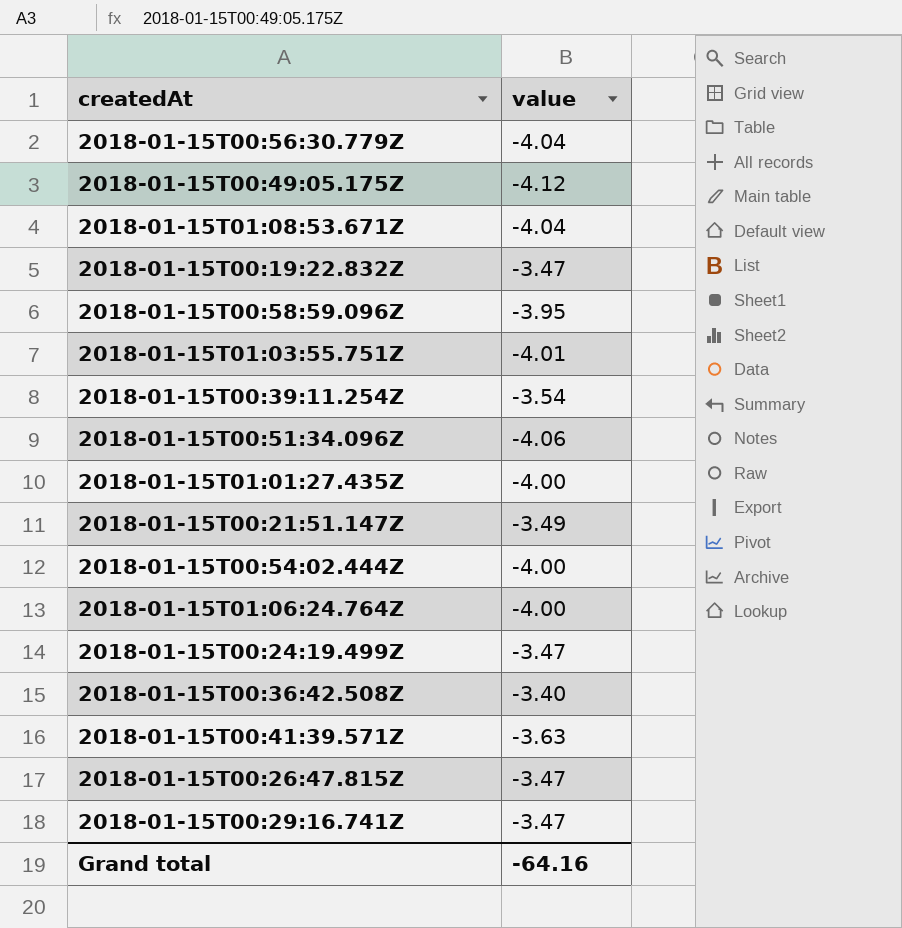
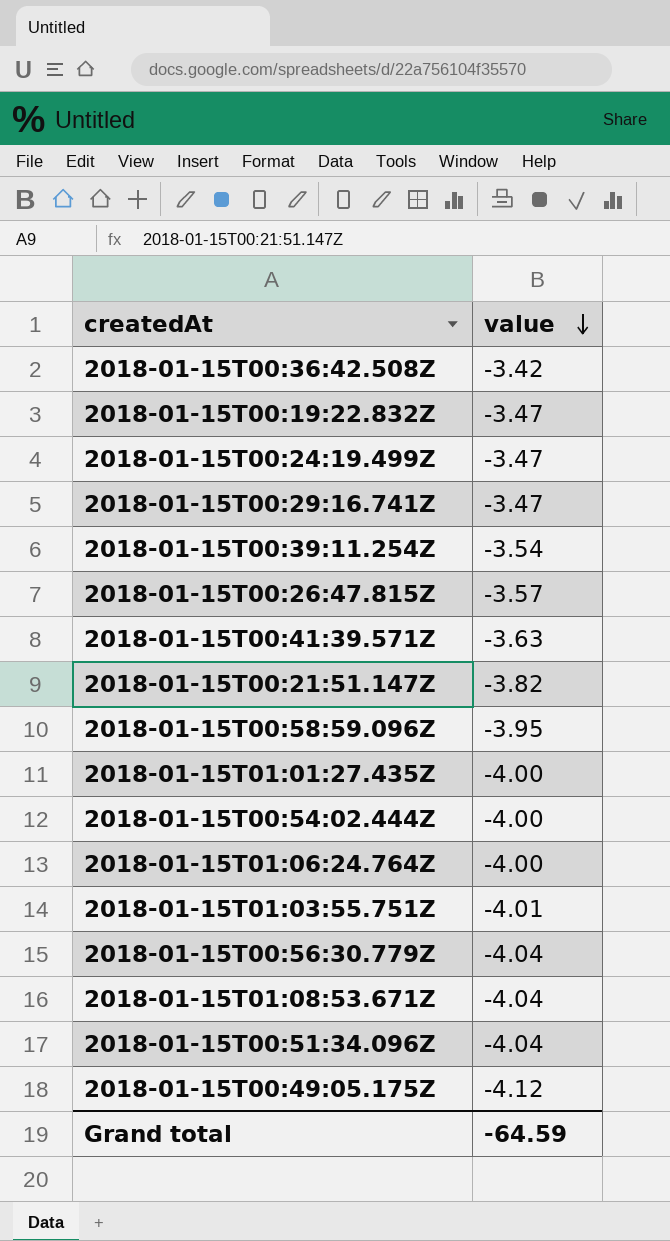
row order: none -> value descending
2018-01-15T00:36:42.508Z | value: -3.40 -> -3.42
2018-01-15T00:26:47.815Z | value: -3.47 -> -3.57
2018-01-15T00:21:51.147Z | value: -3.49 -> -3.82
2018-01-15T00:51:34.096Z | value: -4.06 -> -4.04
Grand total | value: -64.16 -> -64.59

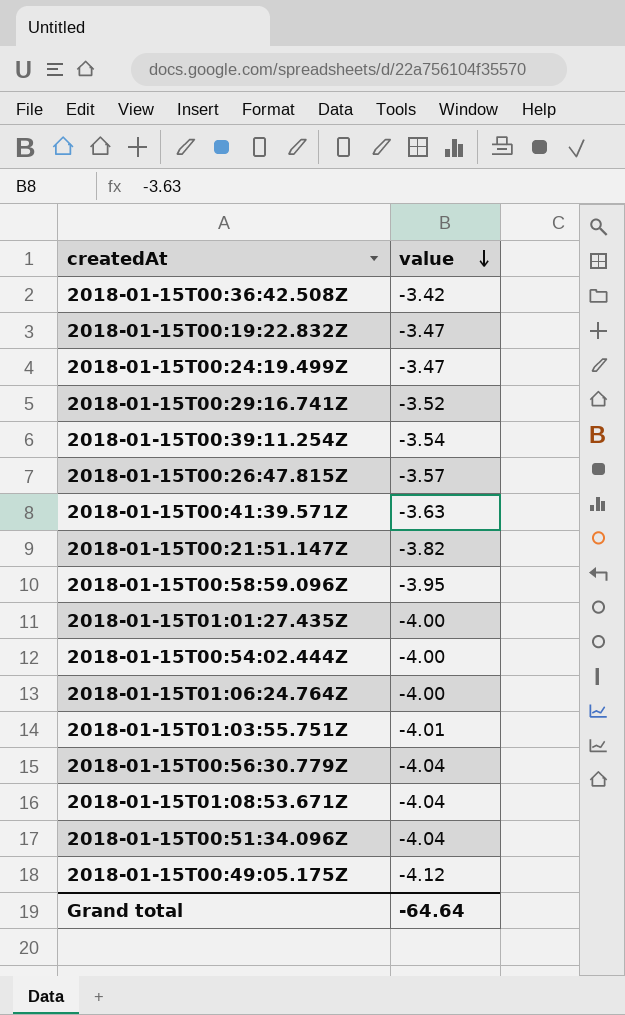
2018-01-15T00:29:16.741Z | value: -3.47 -> -3.52
Grand total | value: -64.59 -> -64.64

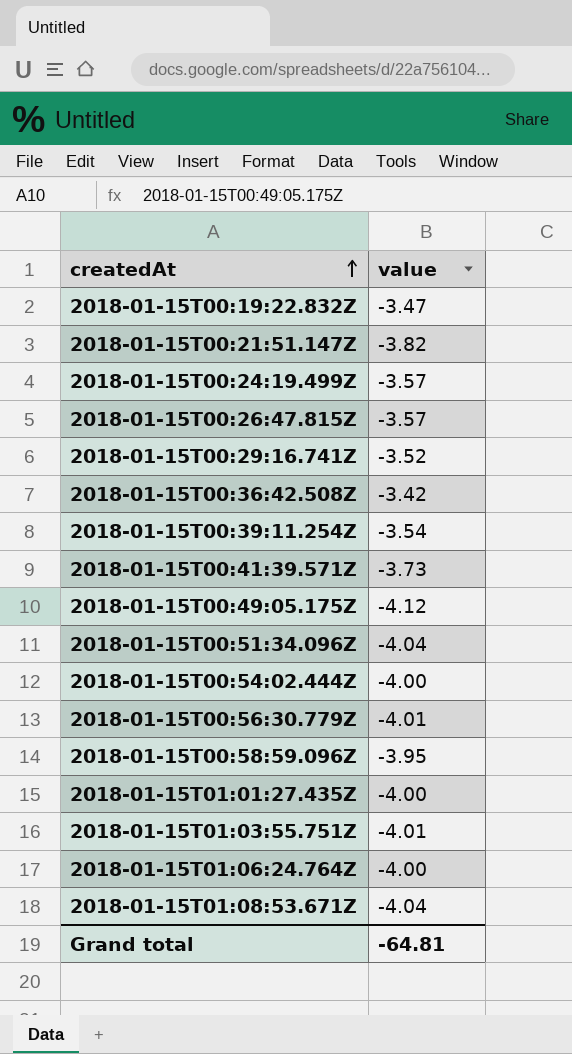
row order: value descending -> createdAt ascending
2018-01-15T00:24:19.499Z | value: -3.47 -> -3.57
2018-01-15T00:41:39.571Z | value: -3.63 -> -3.73
2018-01-15T00:56:30.779Z | value: -4.04 -> -4.01
Grand total | value: -64.64 -> -64.81

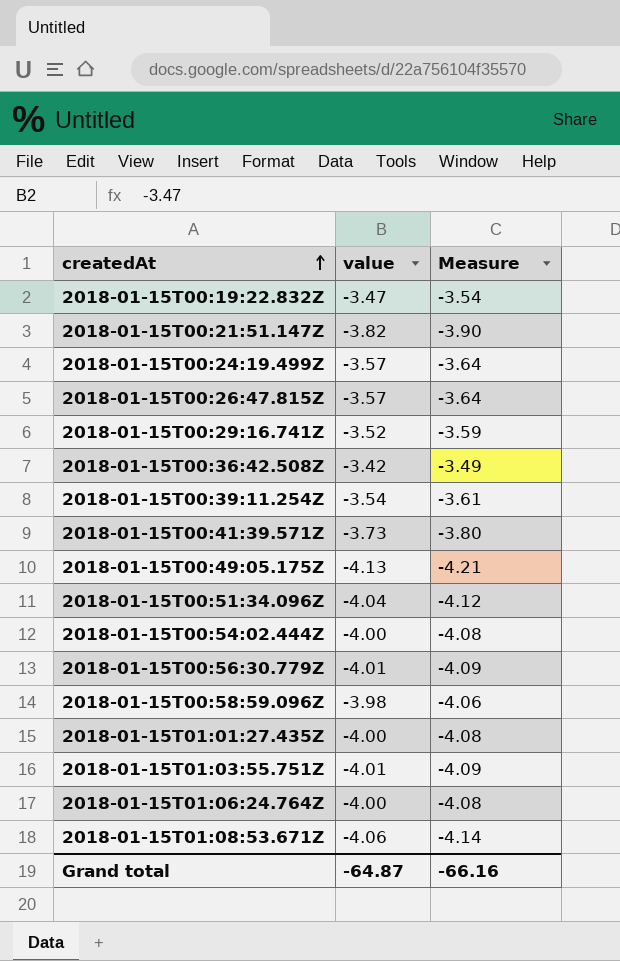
column Measure | formula: none -> [value] * 1.02
2018-01-15T00:49:05.175Z | value: -4.12 -> -4.13
2018-01-15T00:58:59.096Z | value: -3.95 -> -3.98
2018-01-15T01:08:53.671Z | value: -4.04 -> -4.06
Grand total | value: -64.81 -> -64.87

